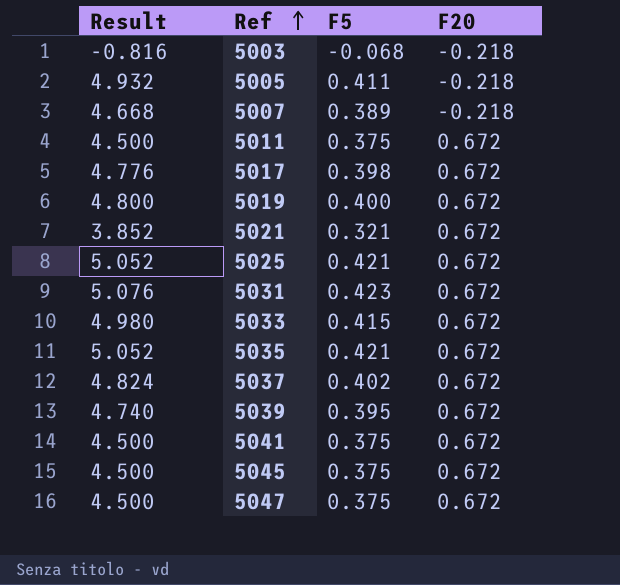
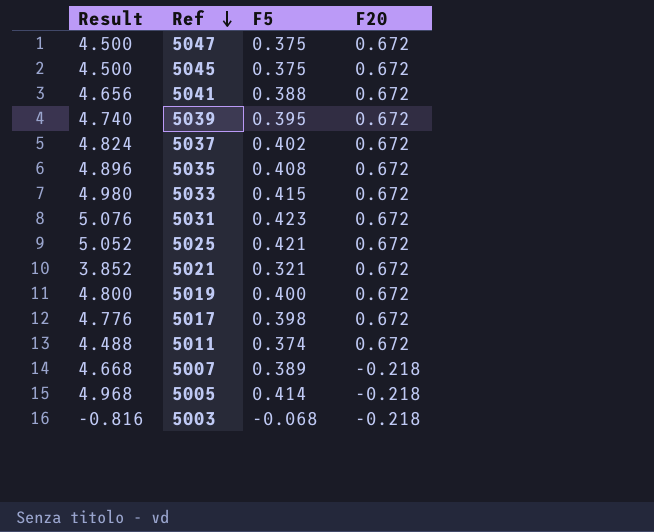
row order: Ref ascending -> Ref descending
5041 | Result: 4.500 -> 4.656
5041 | F5: 0.375 -> 0.388
5035 | Result: 5.052 -> 4.896
5035 | F5: 0.421 -> 0.408
5011 | Result: 4.500 -> 4.488
5011 | F5: 0.375 -> 0.374
5005 | Result: 4.932 -> 4.968
5005 | F5: 0.411 -> 0.414

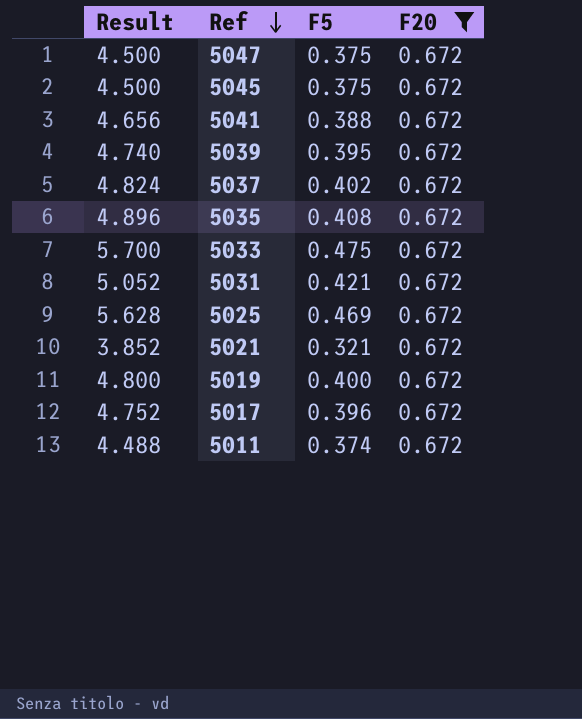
filter: none -> F20 = 0.672
5033 | Result: 4.980 -> 5.700
5033 | F5: 0.415 -> 0.475
5031 | Result: 5.076 -> 5.052
5031 | F5: 0.423 -> 0.421
5025 | Result: 5.052 -> 5.628
5025 | F5: 0.421 -> 0.469
5017 | Result: 4.776 -> 4.752
5017 | F5: 0.398 -> 0.396

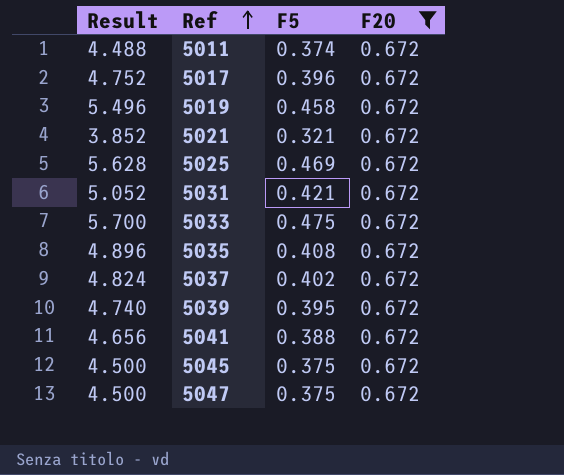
row order: Ref descending -> Ref ascending
5019 | Result: 4.800 -> 5.496
5019 | F5: 0.400 -> 0.458

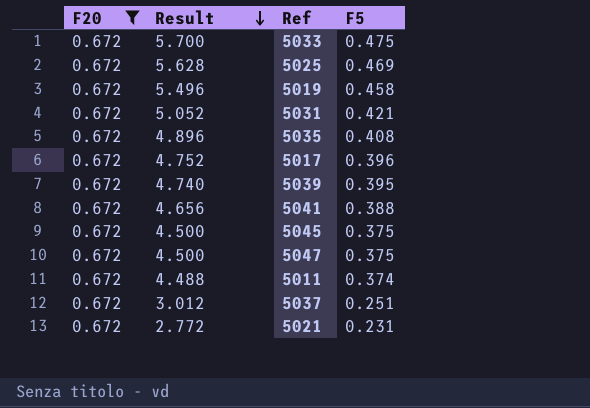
row order: Ref ascending -> Result descending
column F20 | position: 4 -> 1
5037 | Result: 4.824 -> 3.012
5037 | F5: 0.402 -> 0.251
5021 | Result: 3.852 -> 2.772
5021 | F5: 0.321 -> 0.231

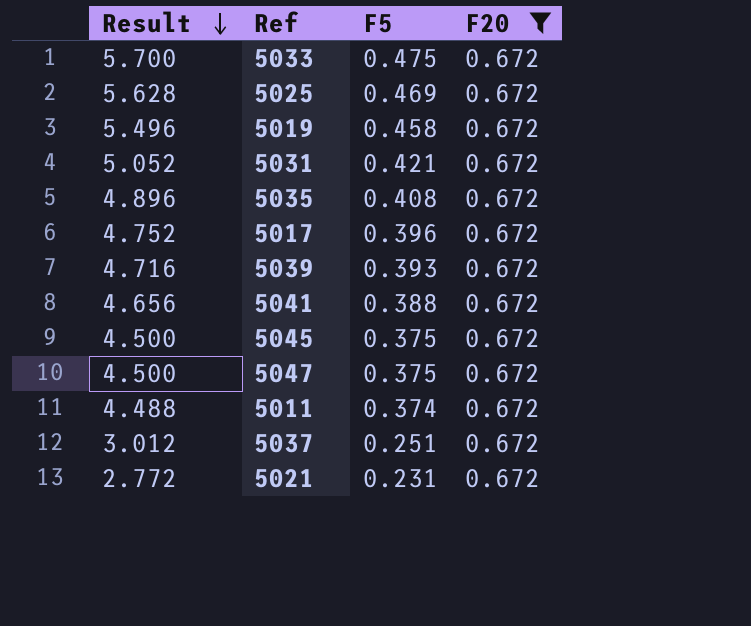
column F20 | position: 1 -> 4
5039 | Result: 4.740 -> 4.716
5039 | F5: 0.395 -> 0.393

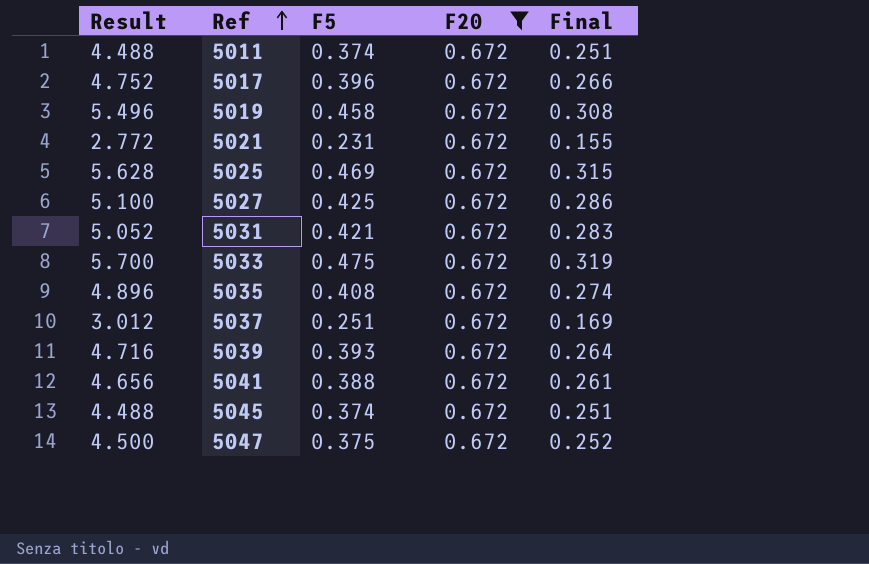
row order: Result descending -> Ref ascending
column Final | formula: none -> [F5] * [F20]
row 5027: none -> 5.100 | 0.425 | 0.672 | 0.286
5045 | Result: 4.500 -> 4.488
5045 | F5: 0.375 -> 0.374

